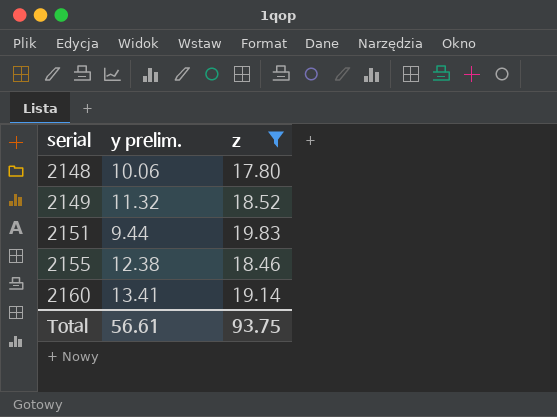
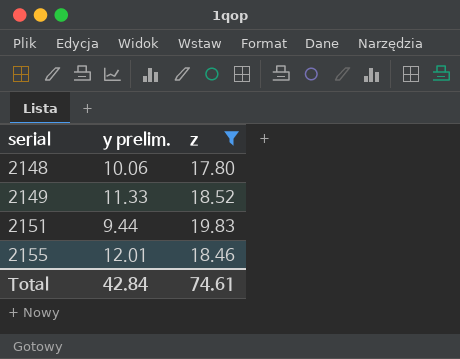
row 2160: 13.41 | 19.14 -> none
2149 | y prelim.: 11.32 -> 11.33
2155 | y prelim.: 12.38 -> 12.01
Total | y prelim.: 56.61 -> 42.84
Total | z: 93.75 -> 74.61

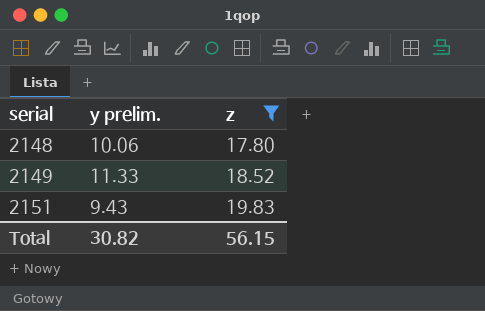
row 2155: 12.01 | 18.46 -> none
2151 | y prelim.: 9.44 -> 9.43
Total | y prelim.: 42.84 -> 30.82
Total | z: 74.61 -> 56.15

